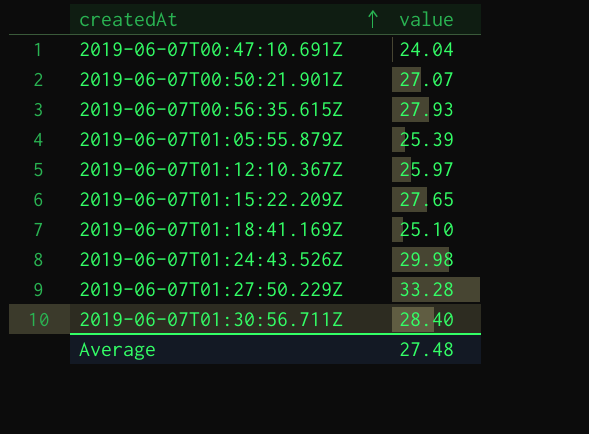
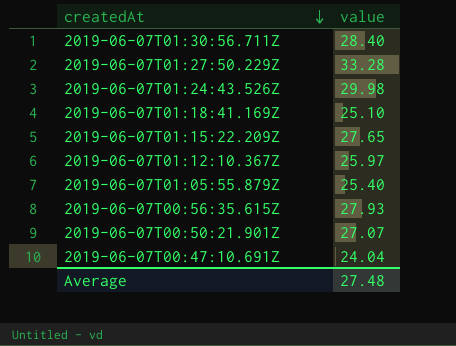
row order: createdAt ascending -> createdAt descending
2019-06-07T01:05:55.879Z | value: 25.39 -> 25.40

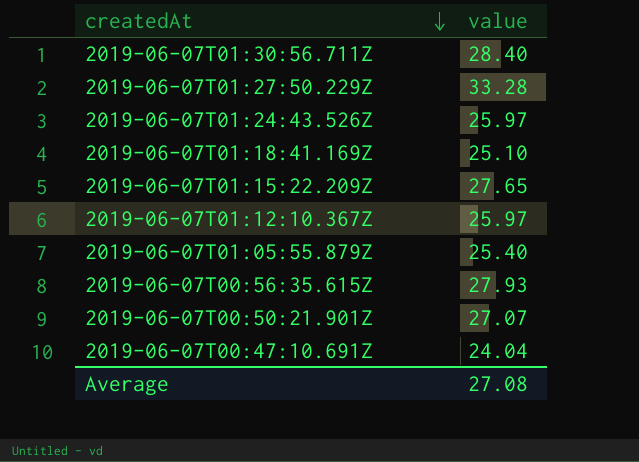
2019-06-07T01:24:43.526Z | value: 29.98 -> 25.97
Average | value: 27.48 -> 27.08

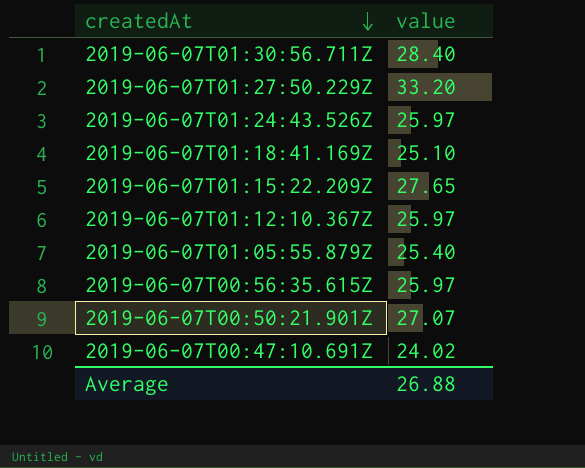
2019-06-07T01:27:50.229Z | value: 33.28 -> 33.20
2019-06-07T00:56:35.615Z | value: 27.93 -> 25.97
2019-06-07T00:47:10.691Z | value: 24.04 -> 24.02
Average | value: 27.08 -> 26.88

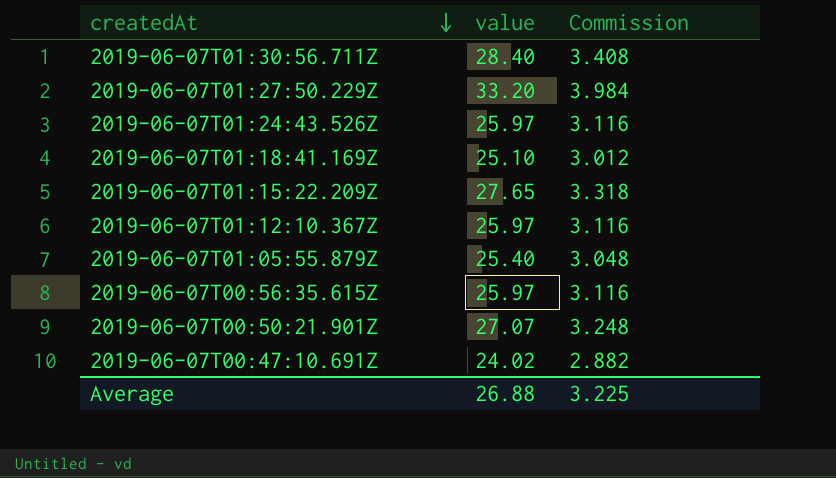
column Commission | formula: none -> [value] * 0.12

